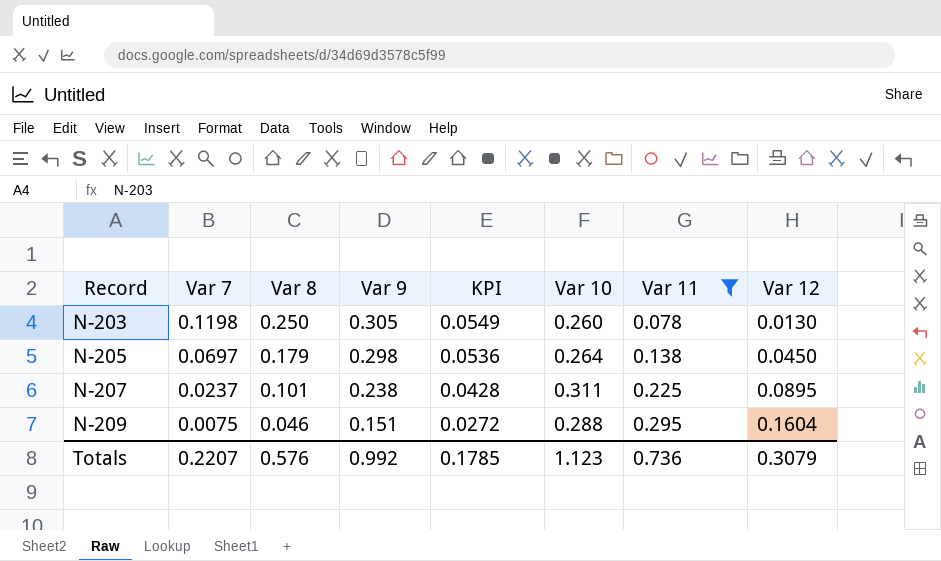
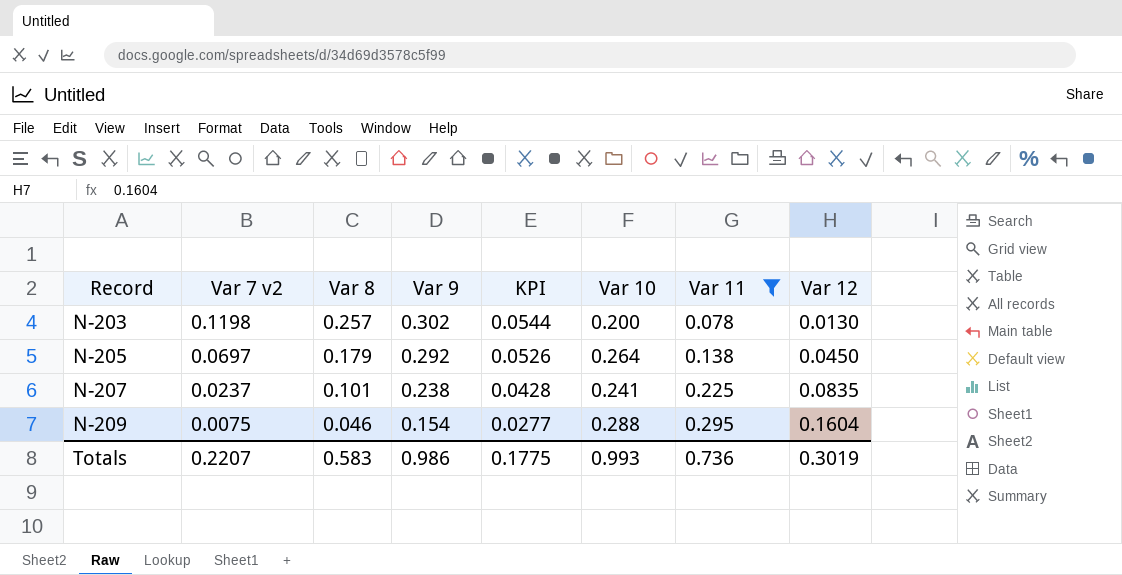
column name: Var 7 -> Var 7 v2
N-203 | Var 8: 0.250 -> 0.257
N-203 | Var 9: 0.305 -> 0.302
N-203 | KPI: 0.0549 -> 0.0544
N-203 | Var 10: 0.260 -> 0.200
N-205 | Var 9: 0.298 -> 0.292
N-205 | KPI: 0.0536 -> 0.0526
N-207 | Var 10: 0.311 -> 0.241
N-207 | Var 12: 0.0895 -> 0.0835
N-209 | Var 9: 0.151 -> 0.154
N-209 | KPI: 0.0272 -> 0.0277
Totals | Var 8: 0.576 -> 0.583
Totals | Var 9: 0.992 -> 0.986
Totals | KPI: 0.1785 -> 0.1775
Totals | Var 10: 1.123 -> 0.993
Totals | Var 12: 0.3079 -> 0.3019

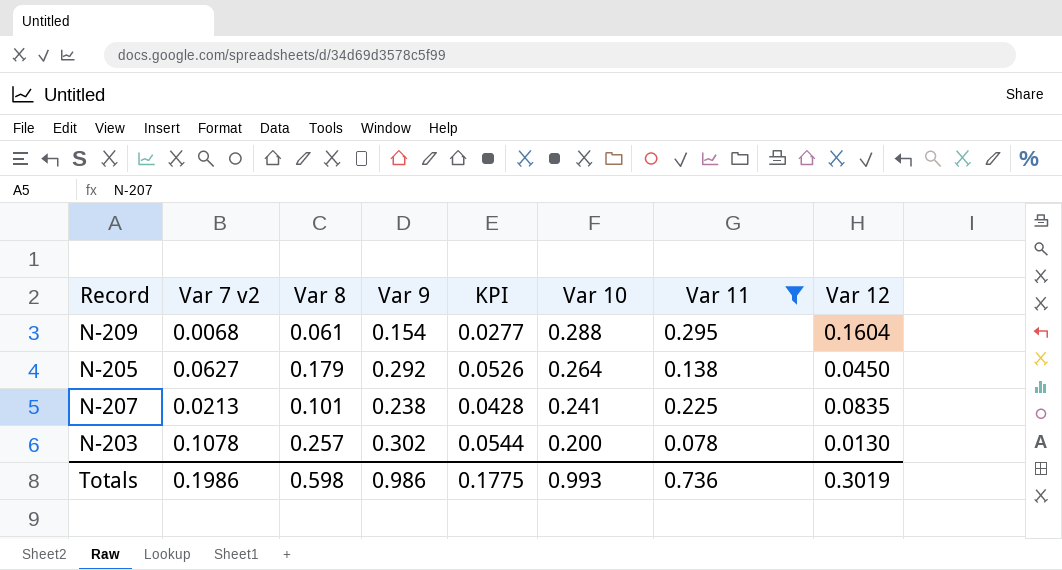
row order: Record ascending -> Var 10 descending
N-209 | Var 7 v2: 0.0075 -> 0.0068
N-209 | Var 8: 0.046 -> 0.061
N-205 | Var 7 v2: 0.0697 -> 0.0627
N-207 | Var 7 v2: 0.0237 -> 0.0213
N-203 | Var 7 v2: 0.1198 -> 0.1078
Totals | Var 7 v2: 0.2207 -> 0.1986
Totals | Var 8: 0.583 -> 0.598

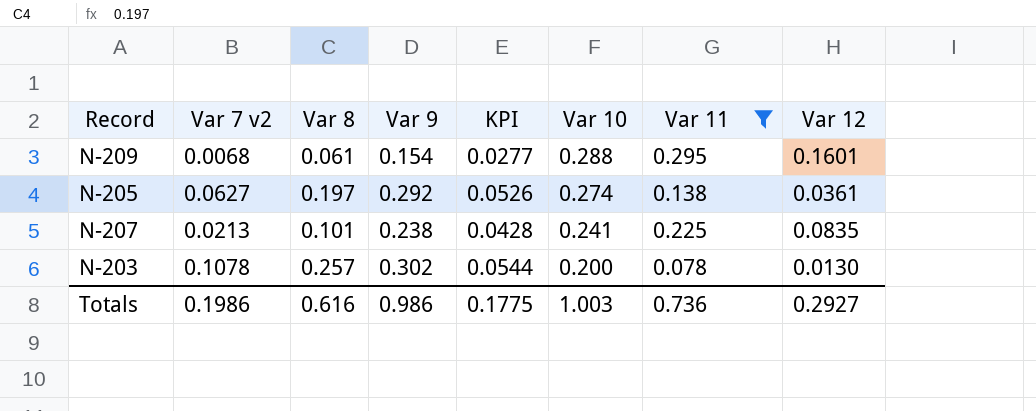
N-209 | Var 12: 0.1604 -> 0.1601
N-205 | Var 8: 0.179 -> 0.197
N-205 | Var 10: 0.264 -> 0.274
N-205 | Var 12: 0.0450 -> 0.0361
Totals | Var 8: 0.598 -> 0.616
Totals | Var 10: 0.993 -> 1.003
Totals | Var 12: 0.3019 -> 0.2927

